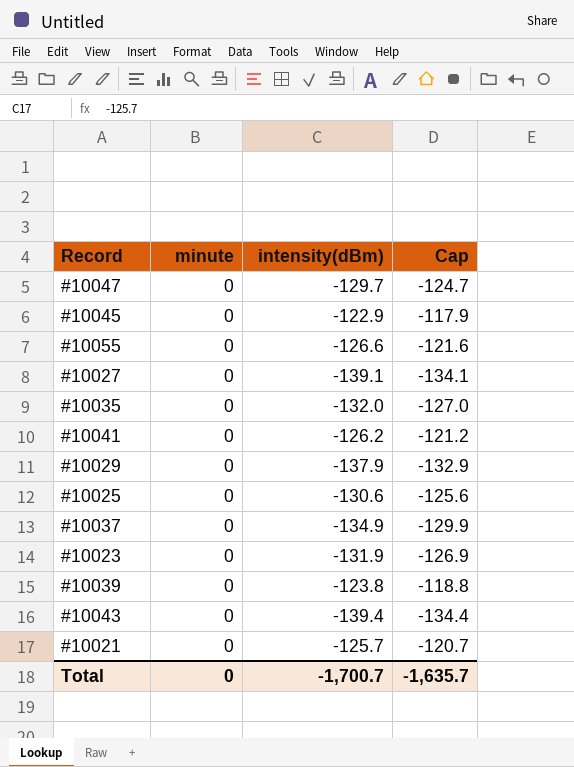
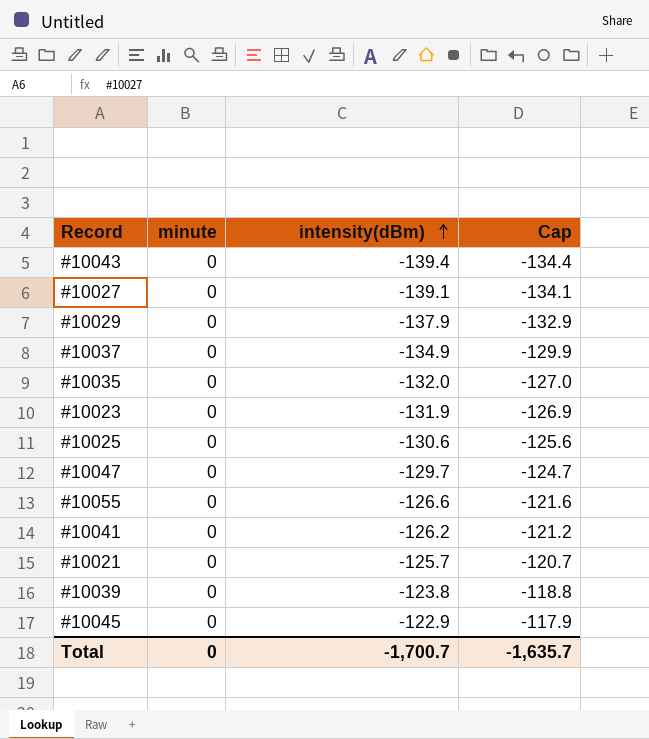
row order: none -> intensity(dBm) ascending

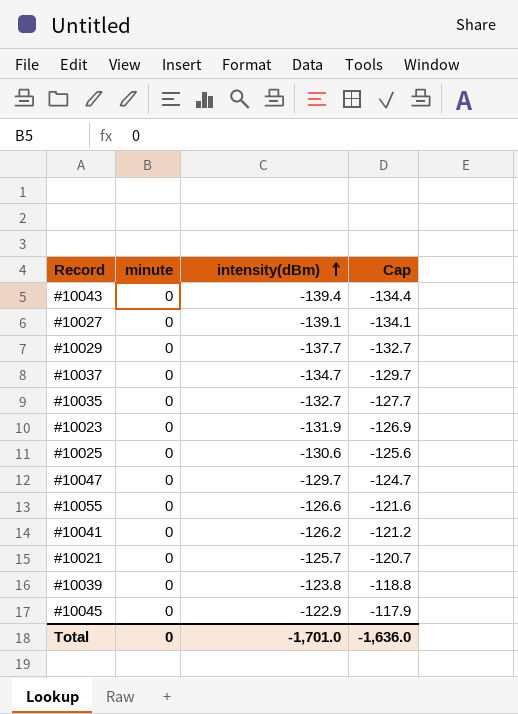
#10029 | intensity(dBm): -137.9 -> -137.7
#10029 | Cap: -132.9 -> -132.7
#10037 | intensity(dBm): -134.9 -> -134.7
#10037 | Cap: -129.9 -> -129.7
#10035 | intensity(dBm): -132.0 -> -132.7
#10035 | Cap: -127.0 -> -127.7
Total | intensity(dBm): -1,700.7 -> -1,701.0
Total | Cap: -1,635.7 -> -1,636.0

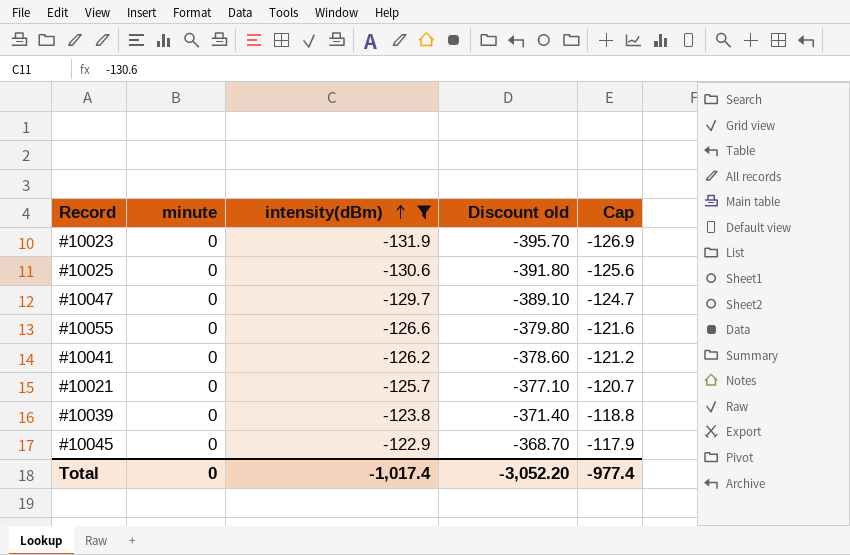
filter: none -> intensity(dBm) >= -131.9
column Discount old | formula: none -> [intensity(dBm)] * 3
Total | intensity(dBm): -1,701.0 -> -1,017.4
Total | Cap: -1,636.0 -> -977.4

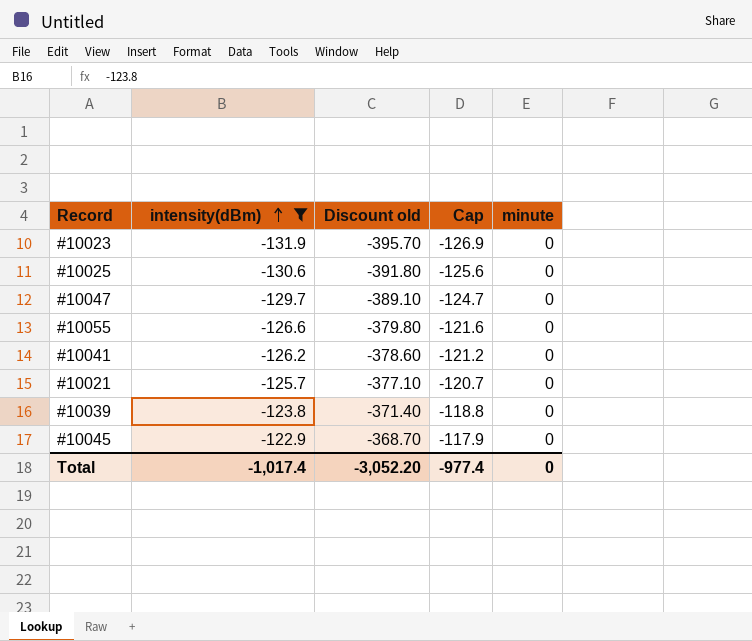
column minute | position: 2 -> 5

